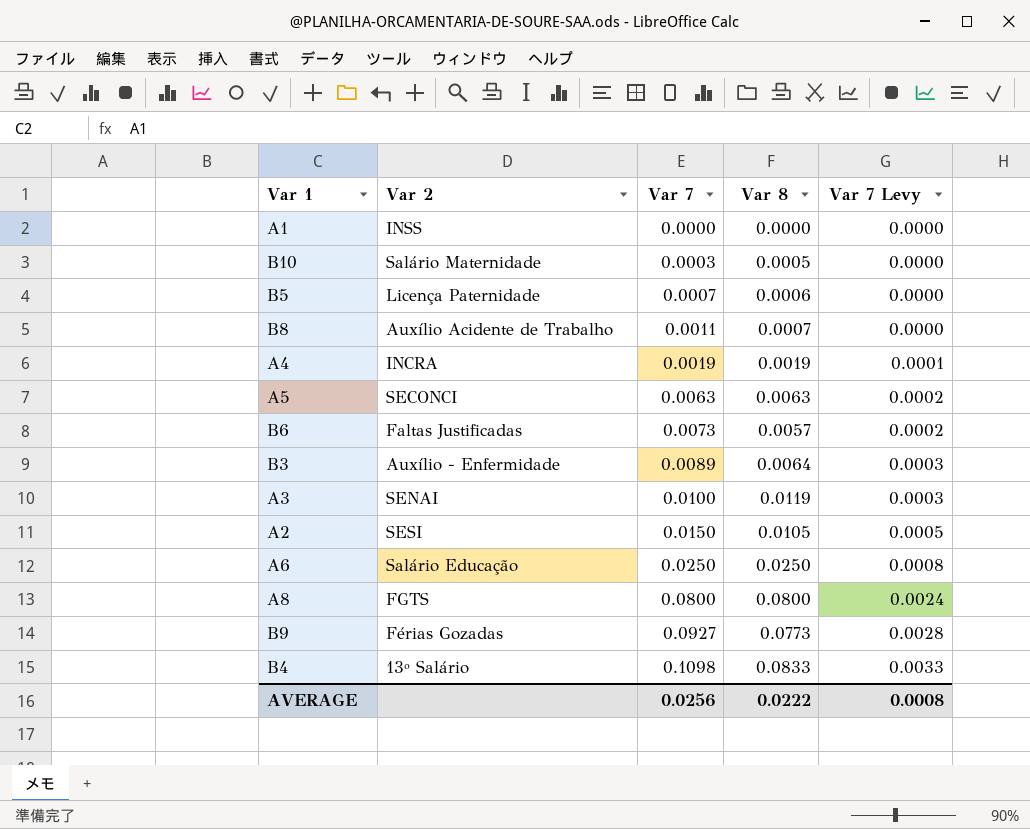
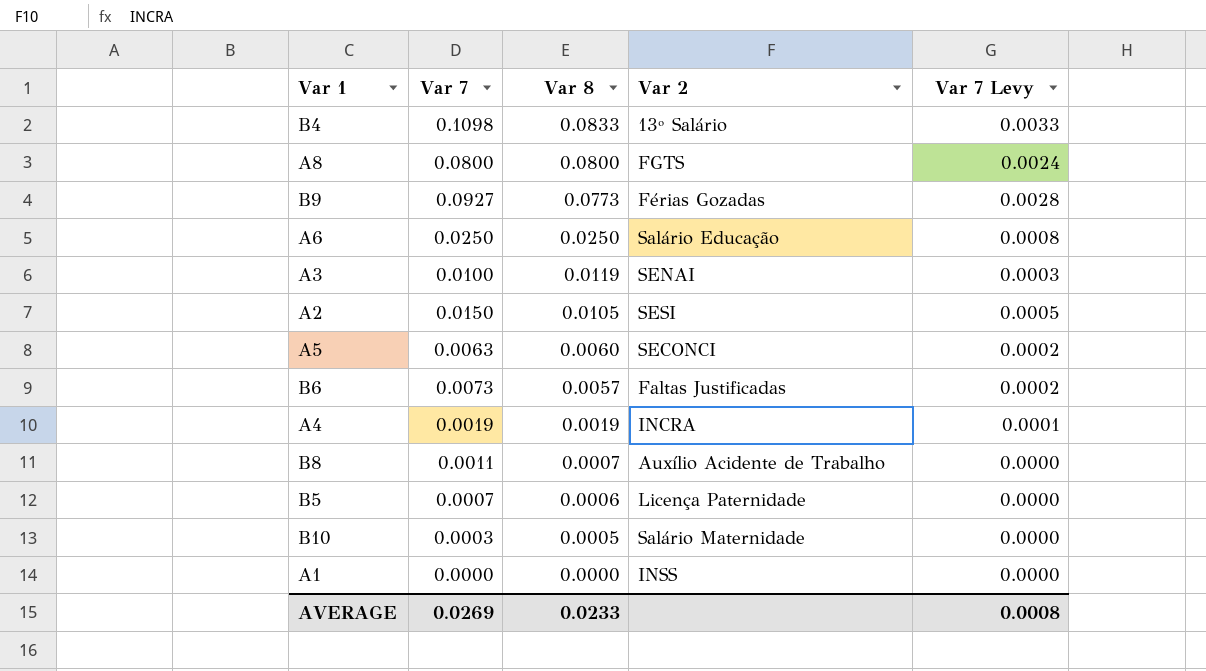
row order: Var 7 ascending -> Var 8 descending
column Var 2 | position: 2 -> 4
row B3: Auxílio - Enfermidade | 0.0089 | 0.0064 | 0.0003 -> none
A5 | Var 8: 0.0063 -> 0.0060
AVERAGE | Var 7: 0.0256 -> 0.0269
AVERAGE | Var 8: 0.0222 -> 0.0233

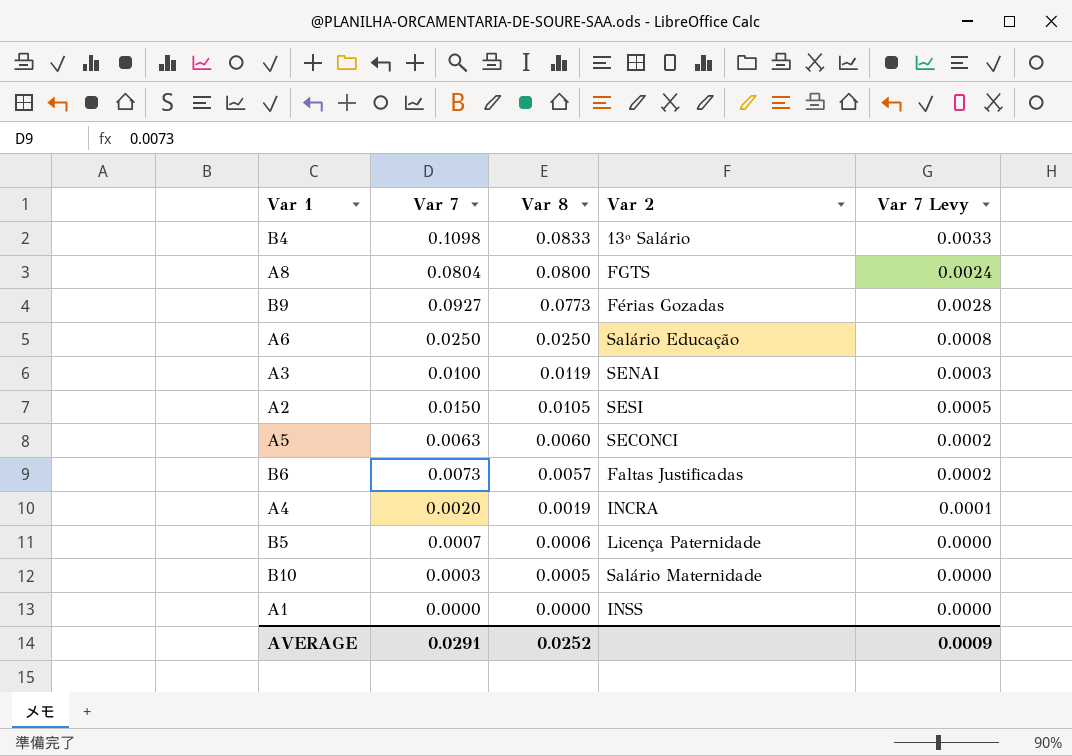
row B8: 0.0011 | 0.0007 | Auxílio Acidente de Trabalho | 0.0000 -> none
A8 | Var 7: 0.0800 -> 0.0804
A4 | Var 7: 0.0019 -> 0.0020
AVERAGE | Var 7: 0.0269 -> 0.0291
AVERAGE | Var 8: 0.0233 -> 0.0252
AVERAGE | Var 7 Levy: 0.0008 -> 0.0009

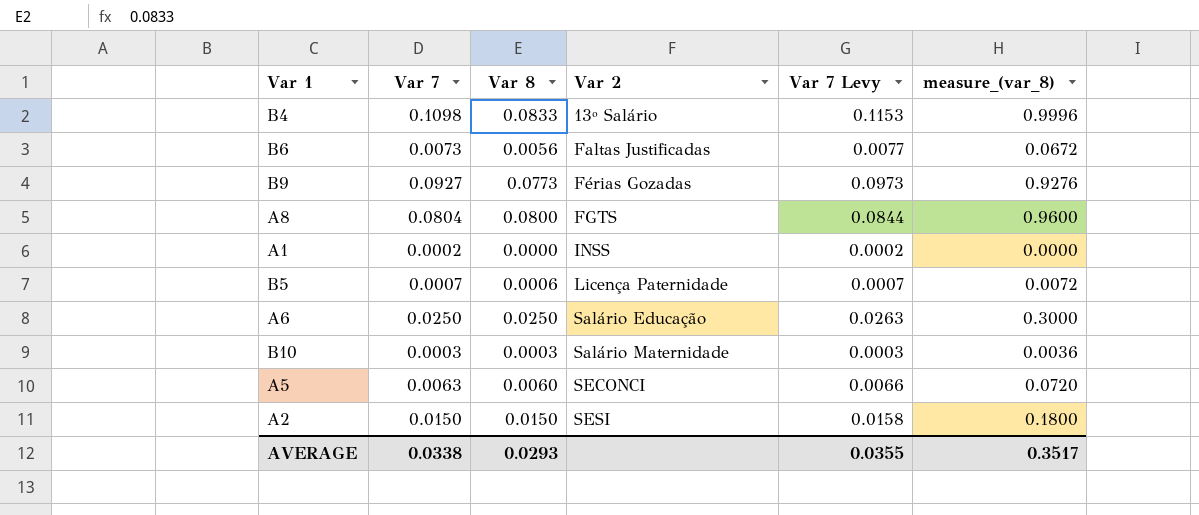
row order: Var 8 descending -> Var 2 ascending
column Var 7 Levy | formula: [Var 7] * 0.03 -> [Var 7] * 1.05
column measure_(var_8) | formula: none -> [Var 8] * 12
row A3: 0.0100 | 0.0119 | SENAI | 0.0003 -> none
row A4: 0.0020 | 0.0019 | INCRA | 0.0001 -> none
B6 | Var 8: 0.0057 -> 0.0056
A1 | Var 7: 0.0000 -> 0.0002
B10 | Var 8: 0.0005 -> 0.0003
A2 | Var 8: 0.0105 -> 0.0150
AVERAGE | Var 7: 0.0291 -> 0.0338
AVERAGE | Var 8: 0.0252 -> 0.0293
AVERAGE | Var 7 Levy: 0.0009 -> 0.0355

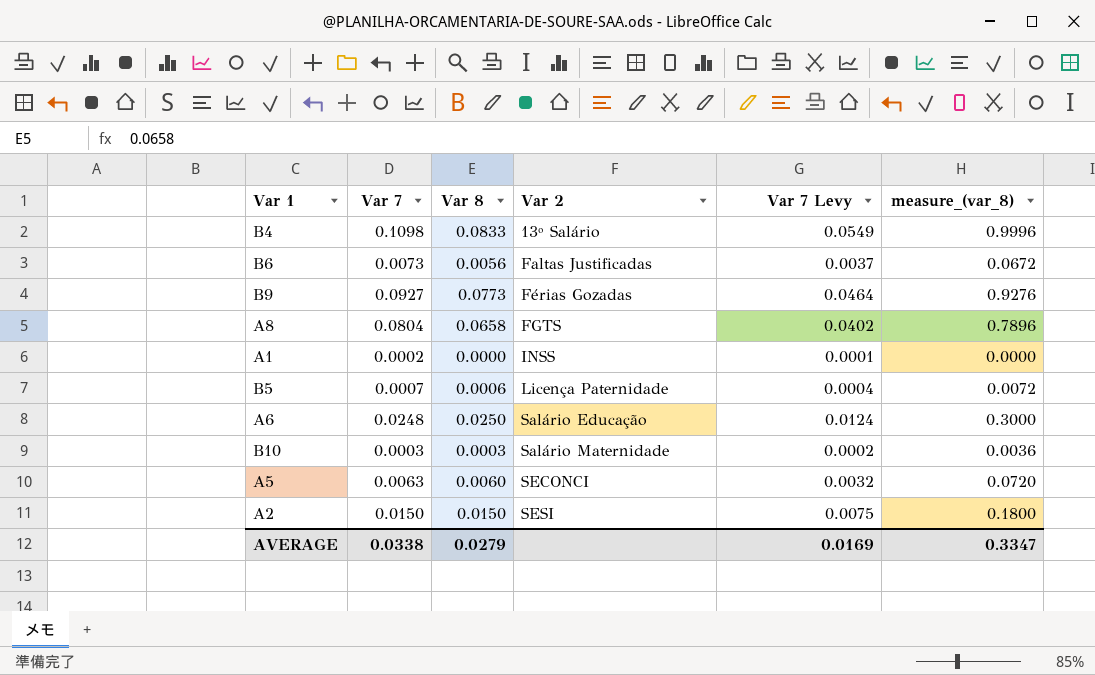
column Var 7 Levy | formula: [Var 7] * 1.05 -> [Var 7] * 0.5
A8 | Var 8: 0.0800 -> 0.0658
A8 | measure_(var_8): 0.9600 -> 0.7896
A6 | Var 7: 0.0250 -> 0.0248
AVERAGE | Var 8: 0.0293 -> 0.0279
AVERAGE | Var 7 Levy: 0.0355 -> 0.0169
AVERAGE | measure_(var_8): 0.3517 -> 0.3347

